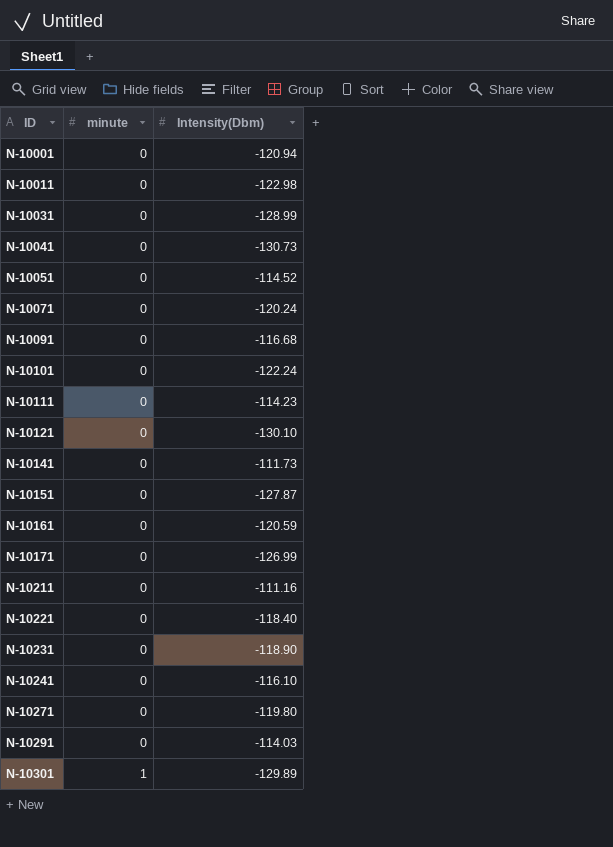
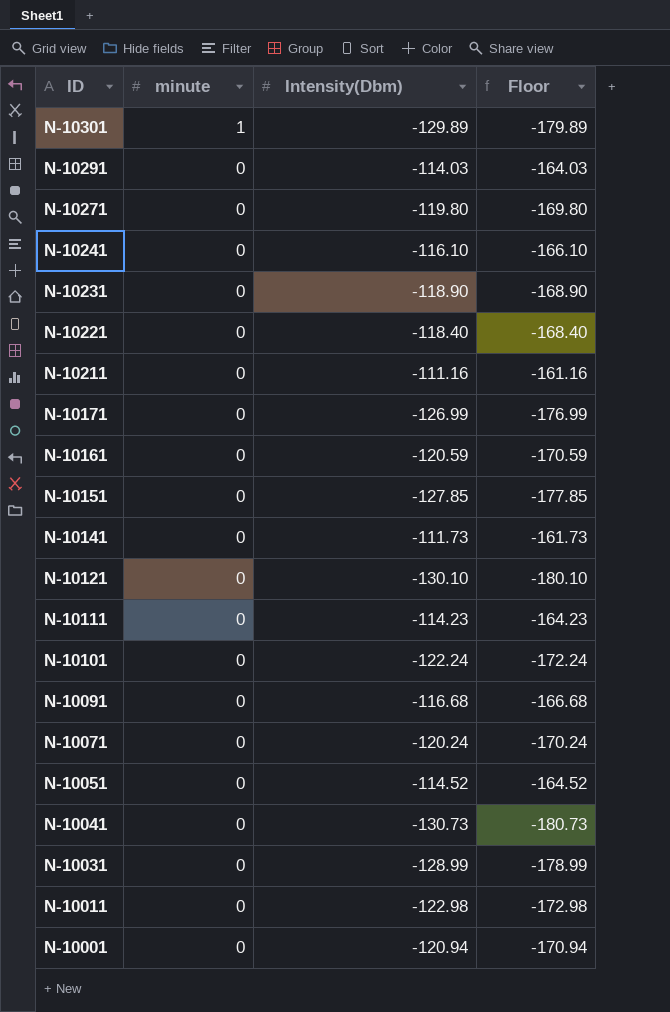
row order: ID ascending -> ID descending
column Floor | formula: none -> [Intensity(Dbm)] - 50
N-10151 | Intensity(Dbm): -127.87 -> -127.85

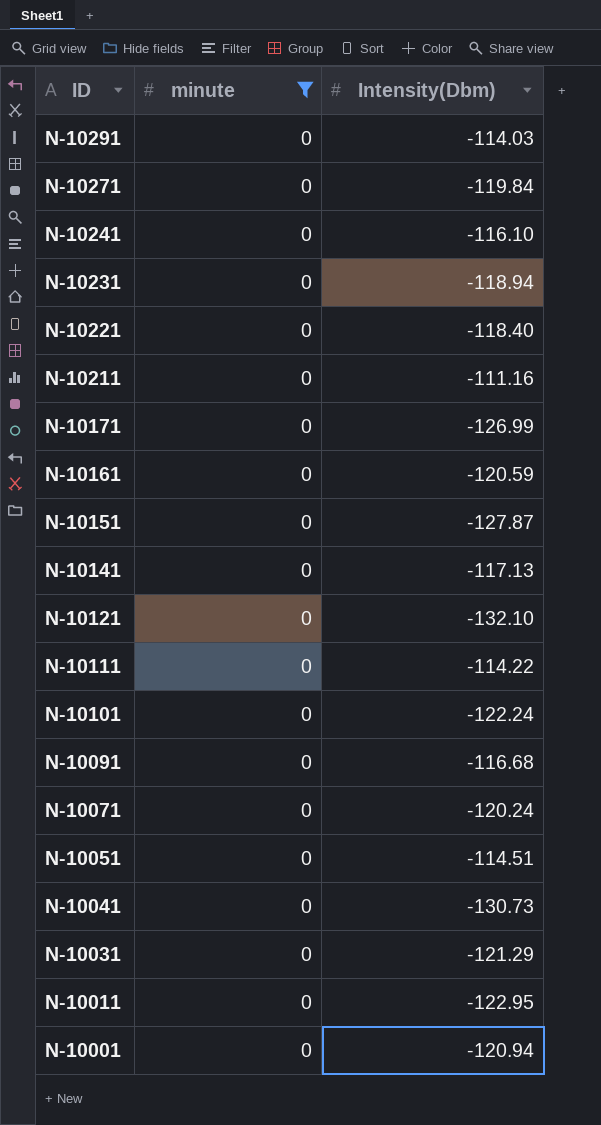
filter: none -> minute = 0
column Floor | formula: [Intensity(Dbm)] - 50 -> none
N-10271 | Intensity(Dbm): -119.80 -> -119.84
N-10231 | Intensity(Dbm): -118.90 -> -118.94
N-10151 | Intensity(Dbm): -127.85 -> -127.87
N-10141 | Intensity(Dbm): -111.73 -> -117.13
N-10121 | Intensity(Dbm): -130.10 -> -132.10
N-10111 | Intensity(Dbm): -114.23 -> -114.22
N-10051 | Intensity(Dbm): -114.52 -> -114.51
N-10031 | Intensity(Dbm): -128.99 -> -121.29
N-10011 | Intensity(Dbm): -122.98 -> -122.95

